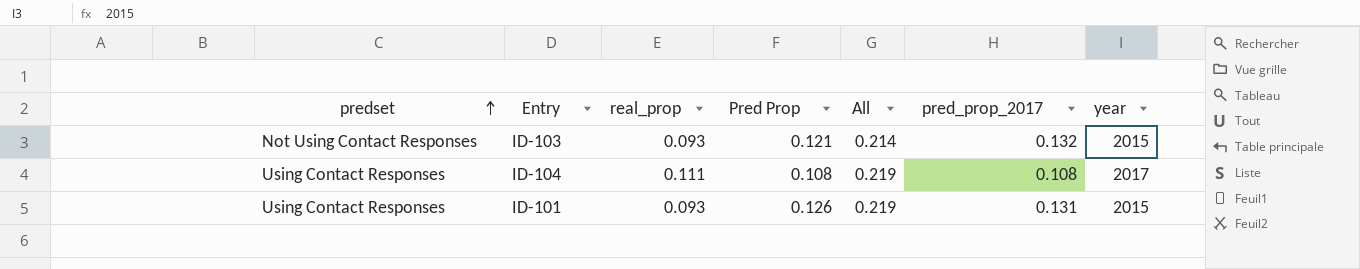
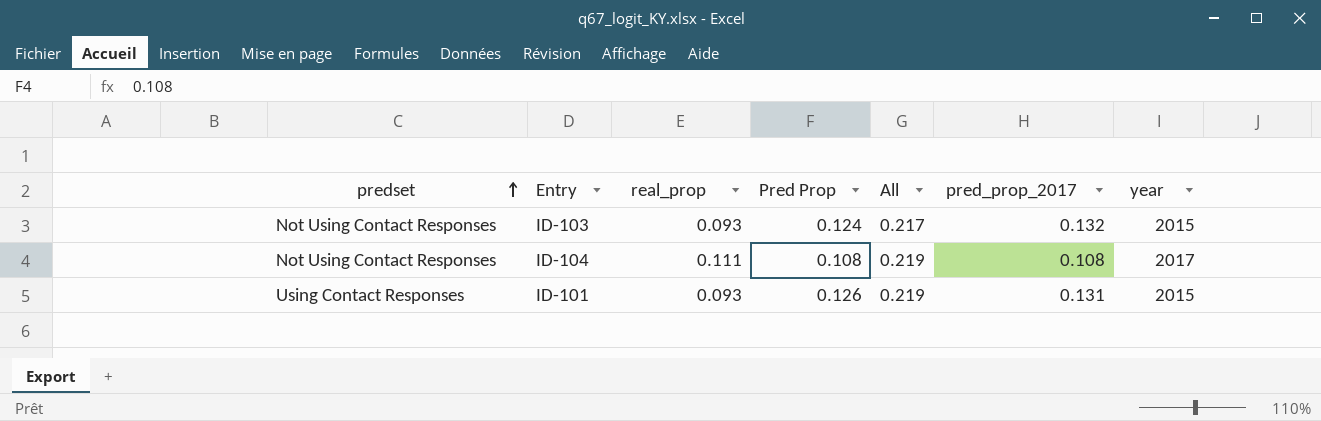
ID-103 | Pred Prop: 0.121 -> 0.124
ID-103 | All: 0.214 -> 0.217
ID-104 | predset: Using Contact Responses -> Not Using Contact Responses

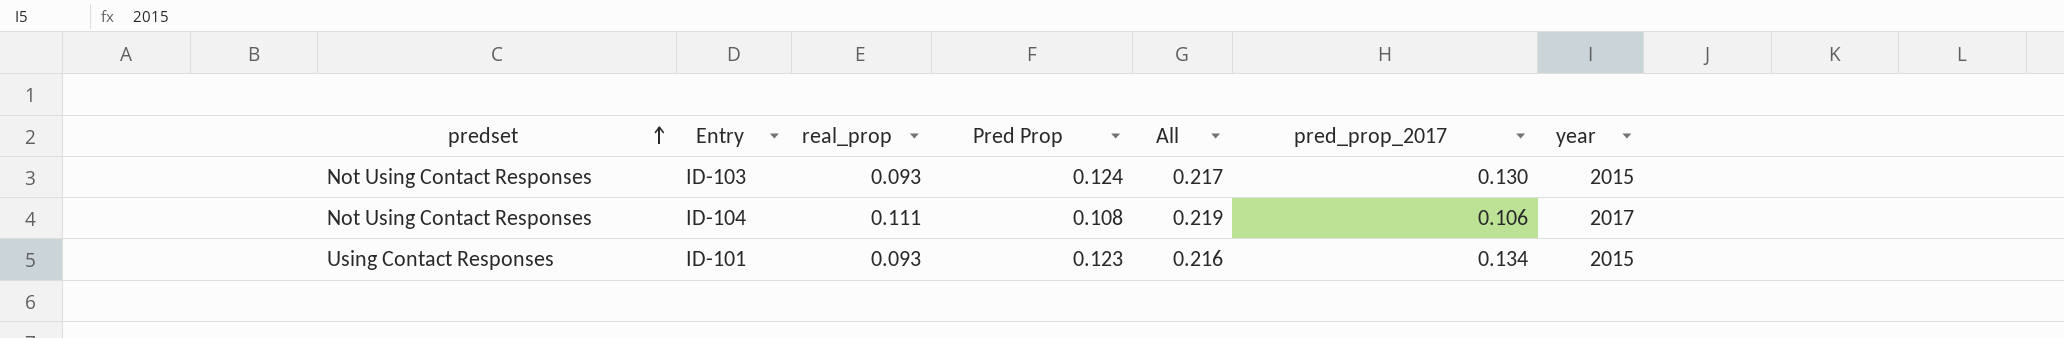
ID-103 | pred_prop_2017: 0.132 -> 0.130
ID-104 | pred_prop_2017: 0.108 -> 0.106
ID-101 | Pred Prop: 0.126 -> 0.123
ID-101 | All: 0.219 -> 0.216
ID-101 | pred_prop_2017: 0.131 -> 0.134

